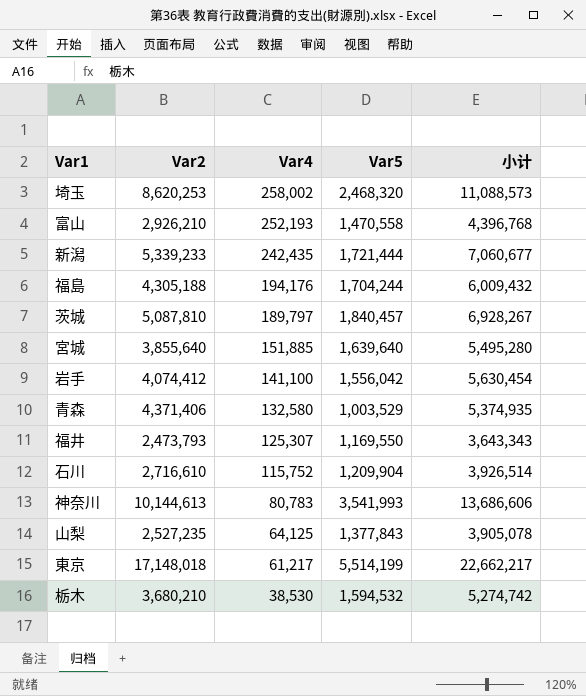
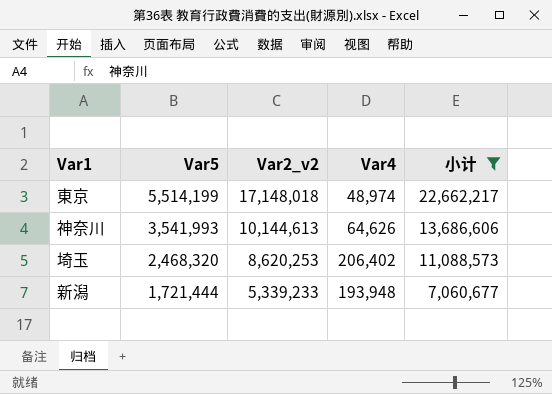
filter: none -> 小计 >= 7,060,677
row order: Var4 descending -> Var5 descending
column Var5 | position: 4 -> 2
column name: Var2 -> Var2_v2
東京 | Var4: 61,217 -> 48,974
神奈川 | Var4: 80,783 -> 64,626
埼玉 | Var4: 258,002 -> 206,402
新潟 | Var4: 242,435 -> 193,948

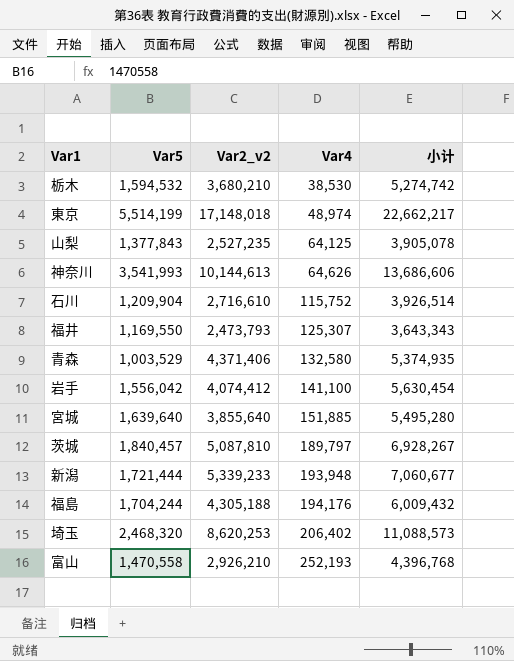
filter: 小计 >= 7,060,677 -> none
row order: Var5 descending -> Var4 ascending

